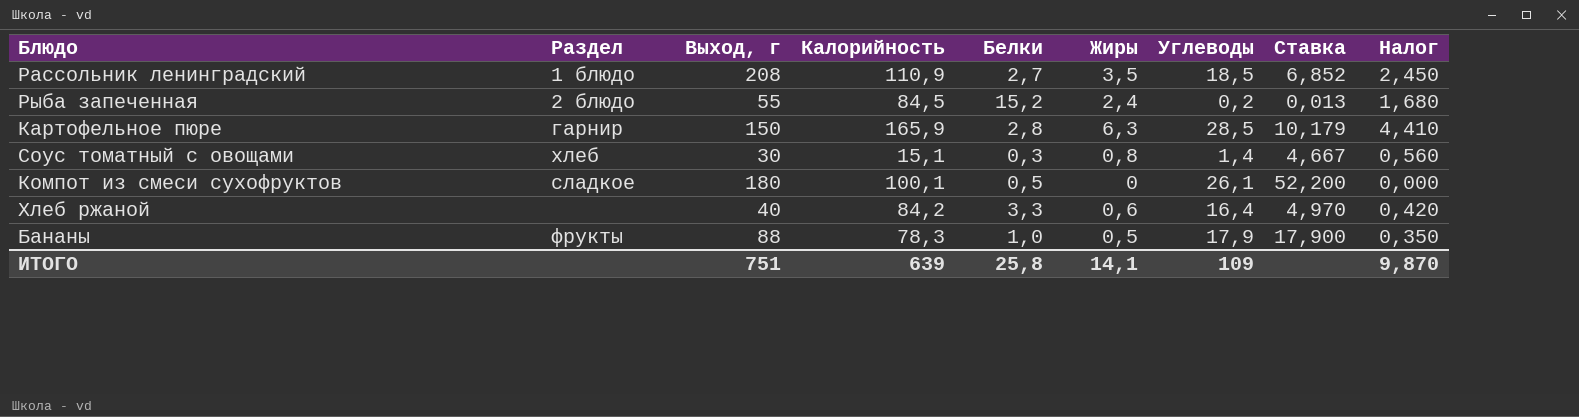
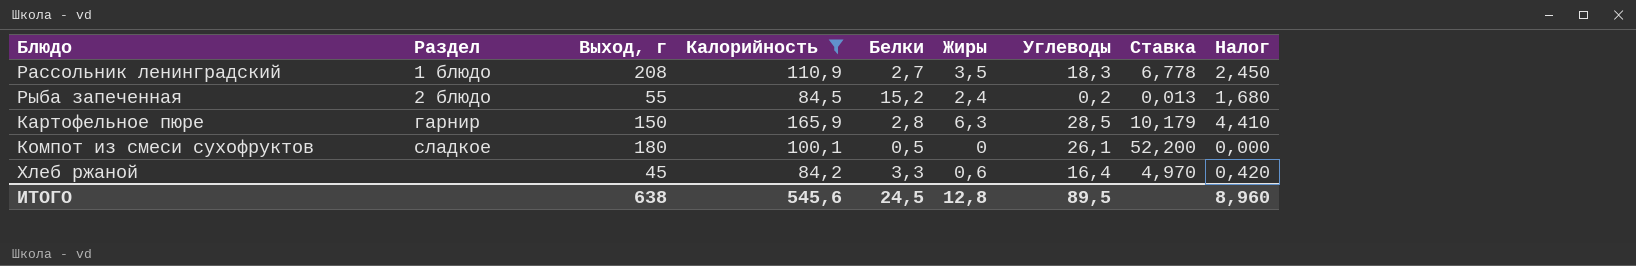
filter: none -> Калорийность >= 84,2
Рассольник ленинградский | Углеводы: 18,5 -> 18,3
Рассольник ленинградский | Ставка: 6,852 -> 6,778
Хлеб ржаной | Выход, г: 40 -> 45
ИТОГО | Выход, г: 751 -> 638
ИТОГО | Калорийность: 639 -> 545,6
ИТОГО | Белки: 25,8 -> 24,5
ИТОГО | Жиры: 14,1 -> 12,8
ИТОГО | Углеводы: 109 -> 89,5
ИТОГО | Налог: 9,870 -> 8,960

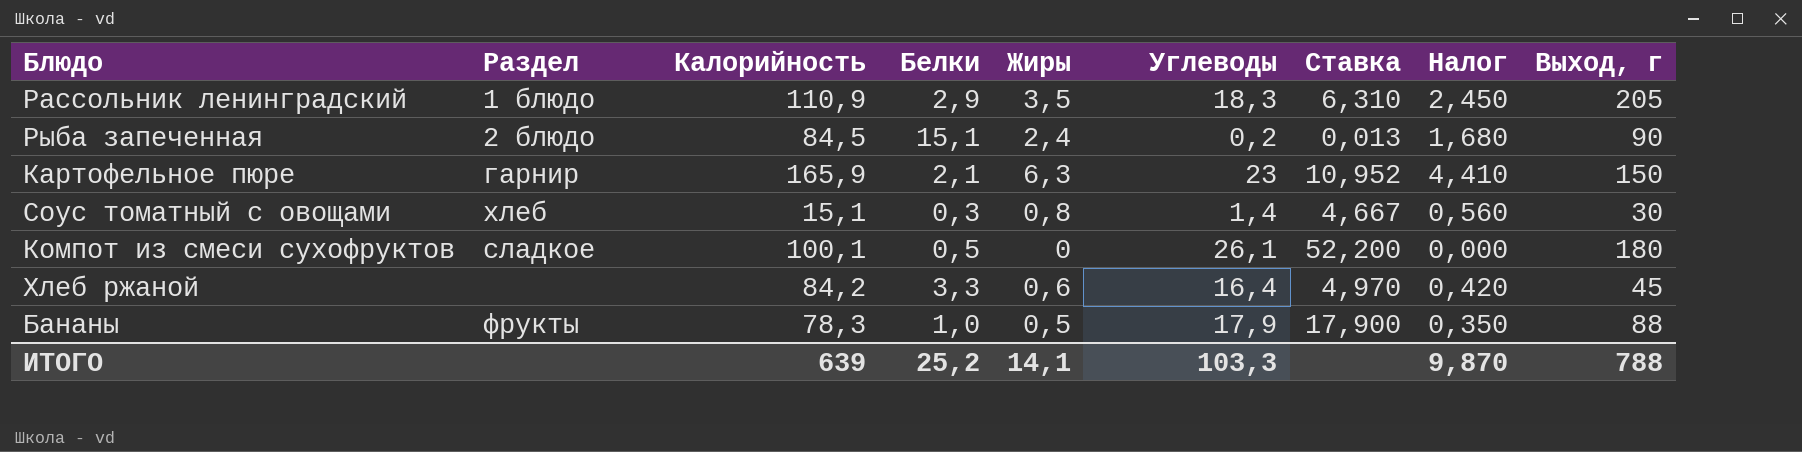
filter: Калорийность >= 84,2 -> none
column Выход, г | position: 3 -> 9
Рассольник ленинградский | Белки: 2,7 -> 2,9
Рассольник ленинградский | Ставка: 6,778 -> 6,310
Рассольник ленинградский | Выход, г: 208 -> 205
Рыба запеченная | Белки: 15,2 -> 15,1
Рыба запеченная | Выход, г: 55 -> 90
Картофельное пюре | Белки: 2,8 -> 2,1
Картофельное пюре | Углеводы: 28,5 -> 23
Картофельное пюре | Ставка: 10,179 -> 10,952
ИТОГО | Калорийность: 545,6 -> 639
ИТОГО | Белки: 24,5 -> 25,2
ИТОГО | Жиры: 12,8 -> 14,1
ИТОГО | Углеводы: 89,5 -> 103,3
ИТОГО | Налог: 8,960 -> 9,870
ИТОГО | Выход, г: 638 -> 788

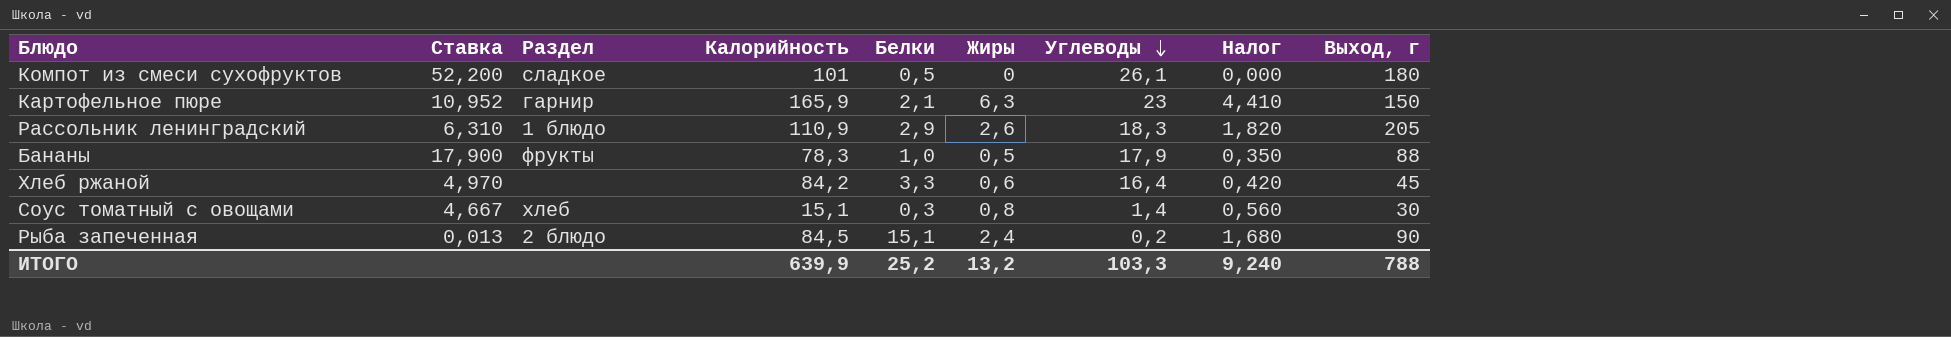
row order: none -> Углеводы descending
column Ставка | position: 7 -> 2
Компот из смеси сухофруктов | Калорийность: 100,1 -> 101
Рассольник ленинградский | Жиры: 3,5 -> 2,6
Рассольник ленинградский | Налог: 2,450 -> 1,820
ИТОГО | Калорийность: 639 -> 639,9
ИТОГО | Жиры: 14,1 -> 13,2
ИТОГО | Налог: 9,870 -> 9,240

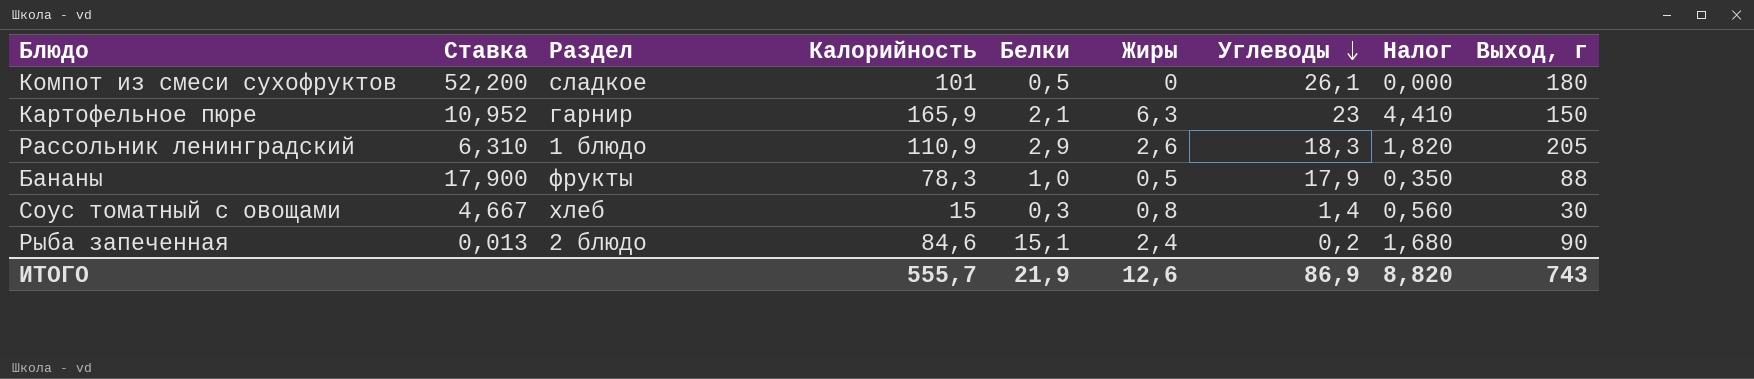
row Хлеб ржаной: 4,970 | none | 84,2 | 3,3 | 0,6 | 16,4 | 0,420 | 45 -> none
Соус томатный с овощами | Калорийность: 15,1 -> 15
Рыба запеченная | Калорийность: 84,5 -> 84,6
ИТОГО | Калорийность: 639,9 -> 555,7
ИТОГО | Белки: 25,2 -> 21,9
ИТОГО | Жиры: 13,2 -> 12,6
ИТОГО | Углеводы: 103,3 -> 86,9
ИТОГО | Налог: 9,240 -> 8,820
ИТОГО | Выход, г: 788 -> 743

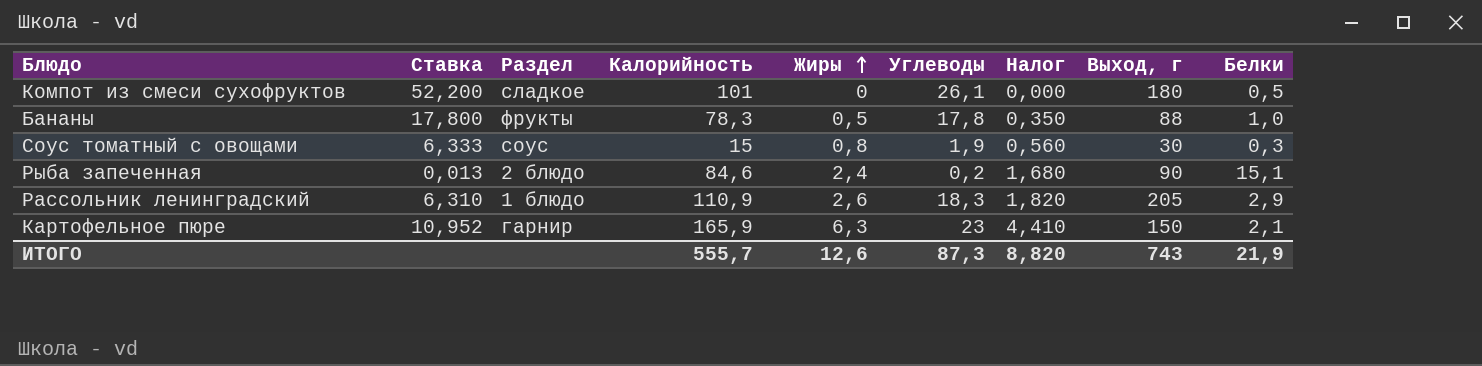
row order: Углеводы descending -> Жиры ascending
column Белки | position: 5 -> 9
Бананы | Ставка: 17,900 -> 17,800
Бананы | Углеводы: 17,9 -> 17,8
Соус томатный с овощами | Ставка: 4,667 -> 6,333
Соус томатный с овощами | Раздел: хлеб -> соус
Соус томатный с овощами | Углеводы: 1,4 -> 1,9
ИТОГО | Углеводы: 86,9 -> 87,3

